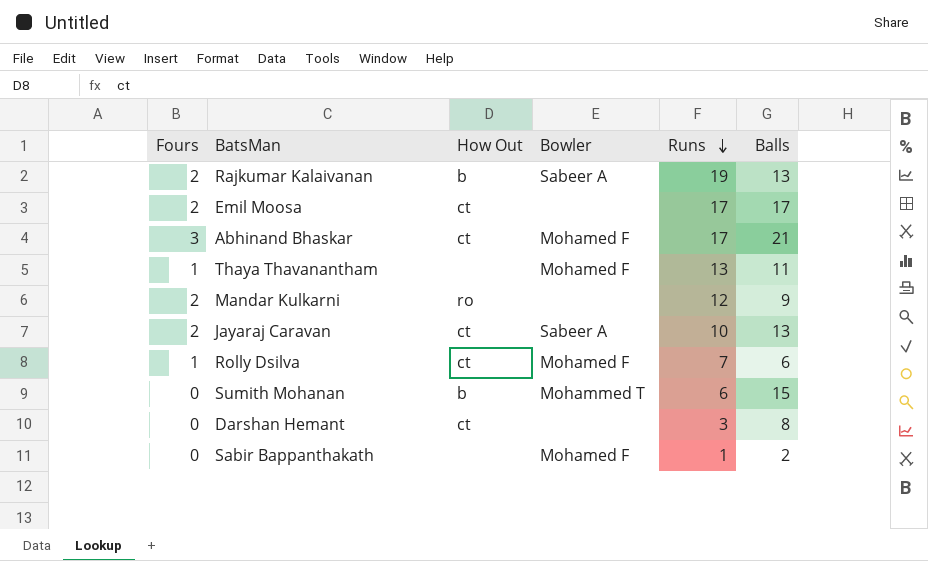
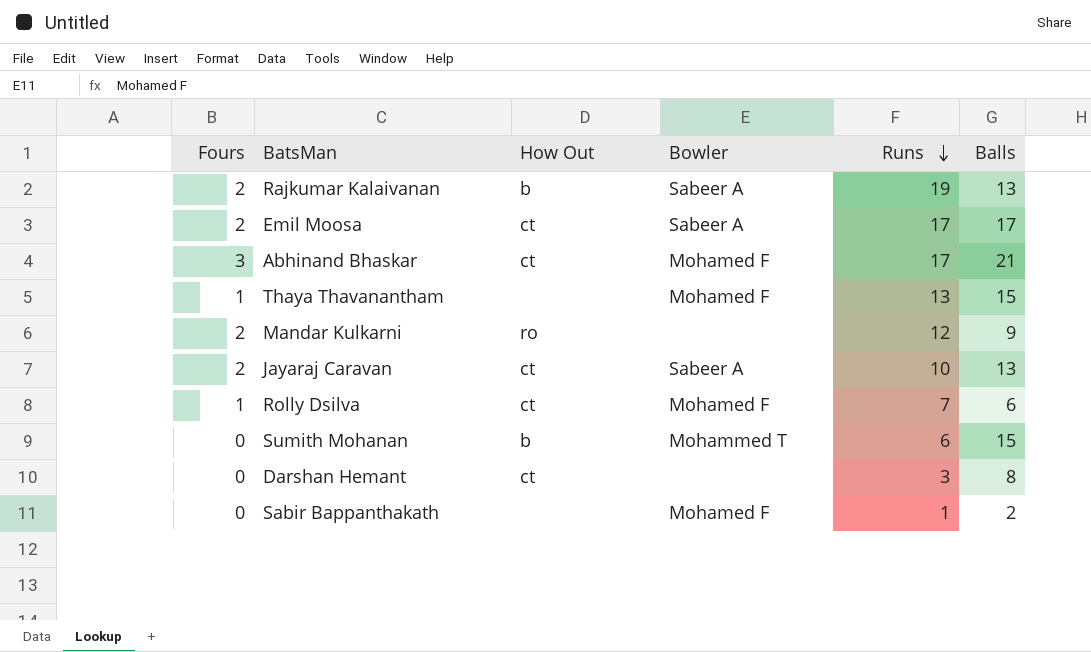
Emil Moosa | Bowler: none -> Sabeer A
Thaya Thavanantham | Balls: 11 -> 15

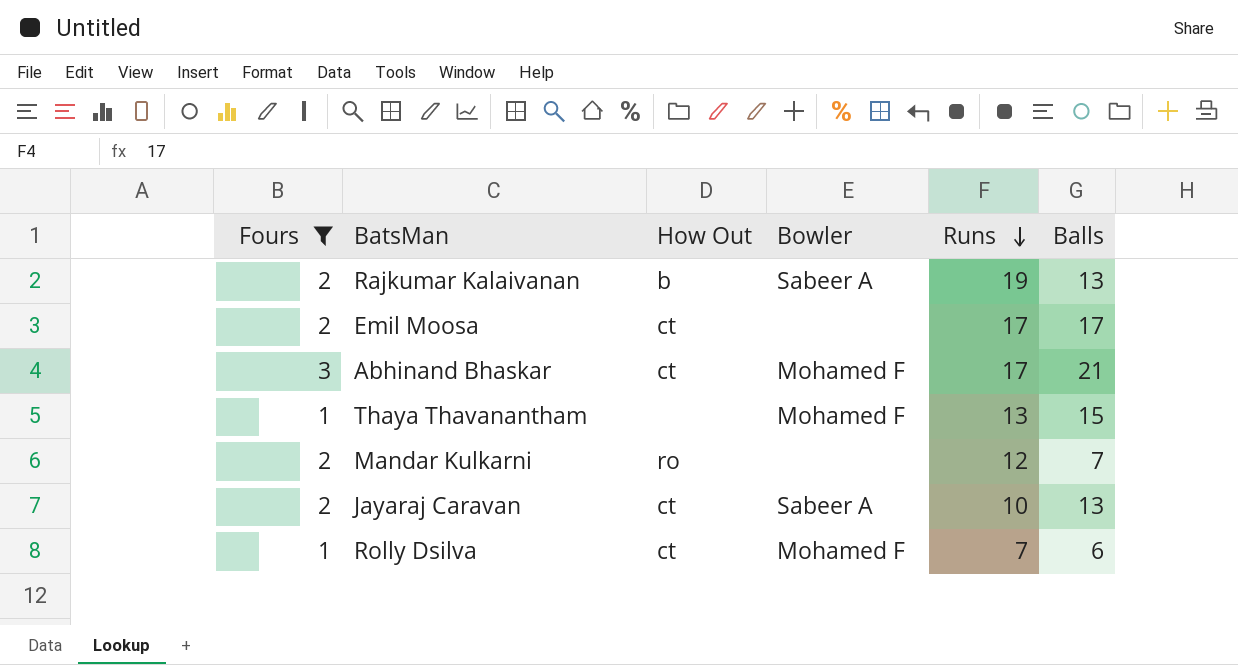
filter: none -> Fours != 0
Emil Moosa | Bowler: Sabeer A -> none
Mandar Kulkarni | Balls: 9 -> 7

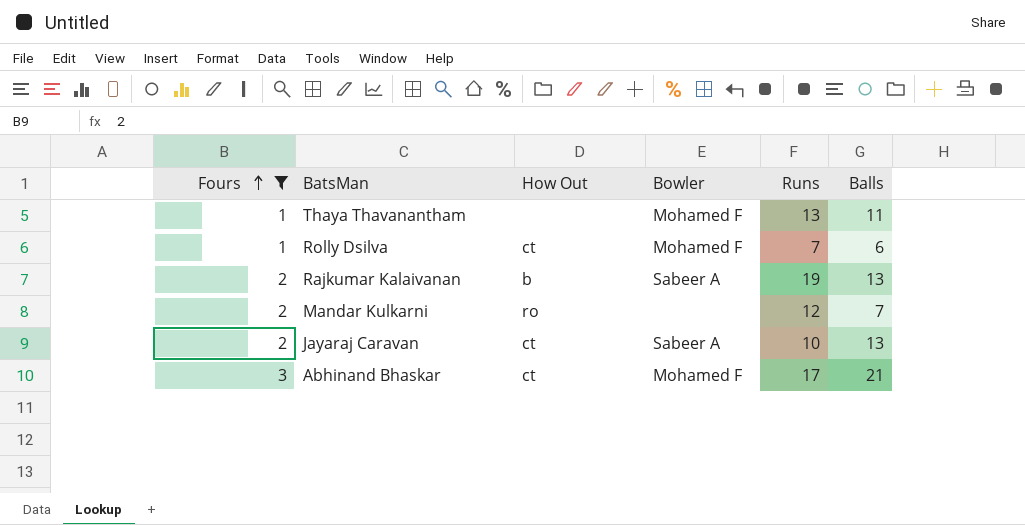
row order: Runs descending -> Fours ascending
row Emil Moosa: 2 | ct | none | 17 | 17 -> none
Thaya Thavanantham | Balls: 15 -> 11

